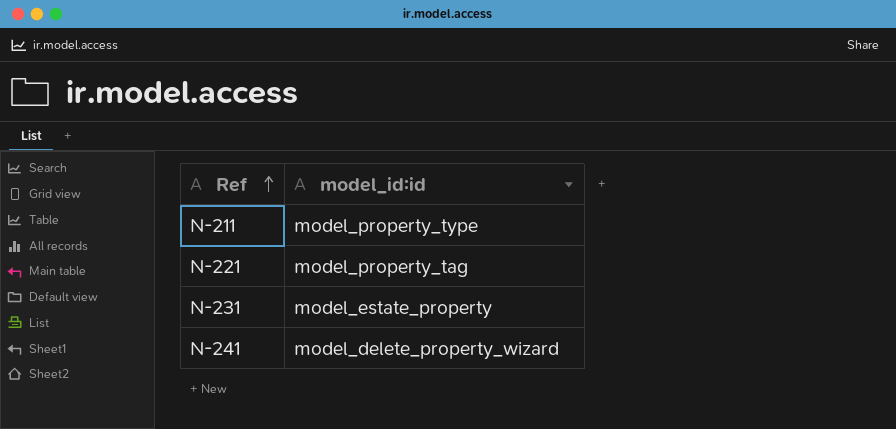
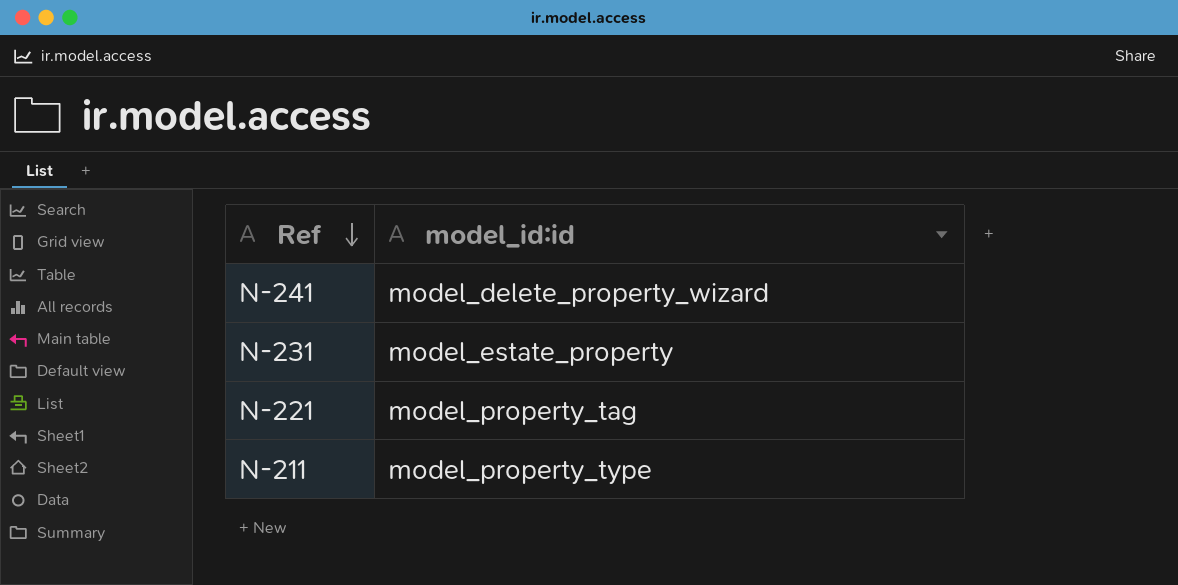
row order: Ref ascending -> Ref descending

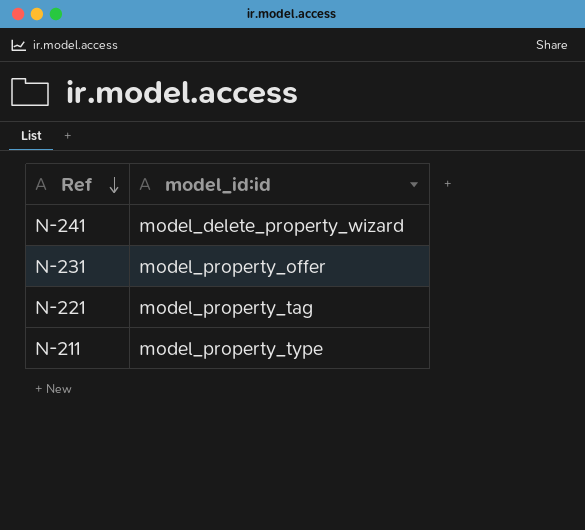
N-231 | model_id:id: model_estate_property -> model_property_offer

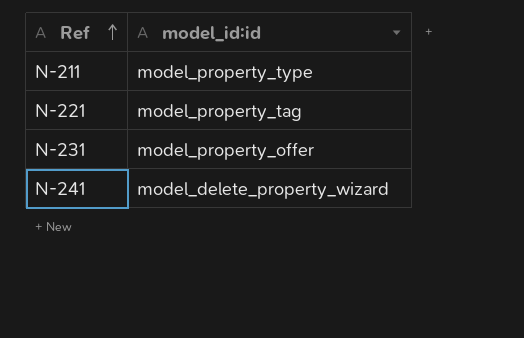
row order: Ref descending -> Ref ascending

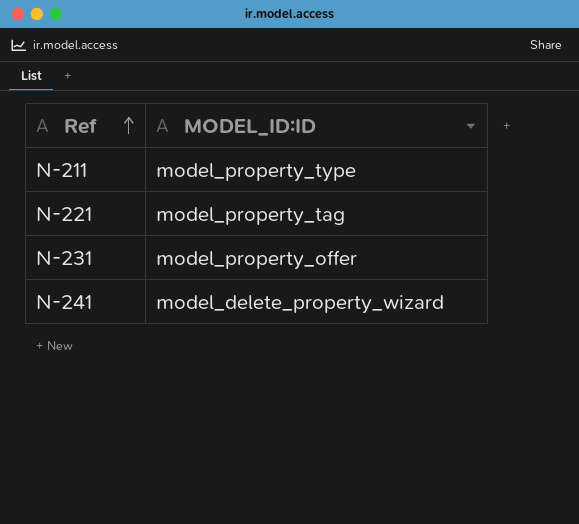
column name: model_id:id -> MODEL_ID:ID

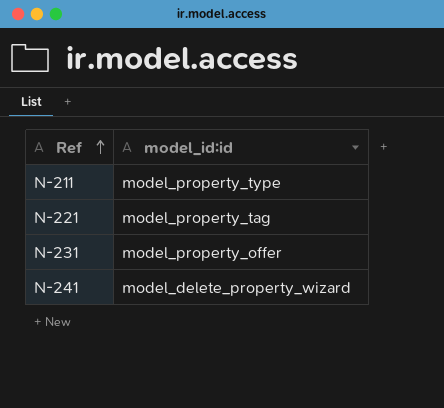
column name: MODEL_ID:ID -> model_id:id

